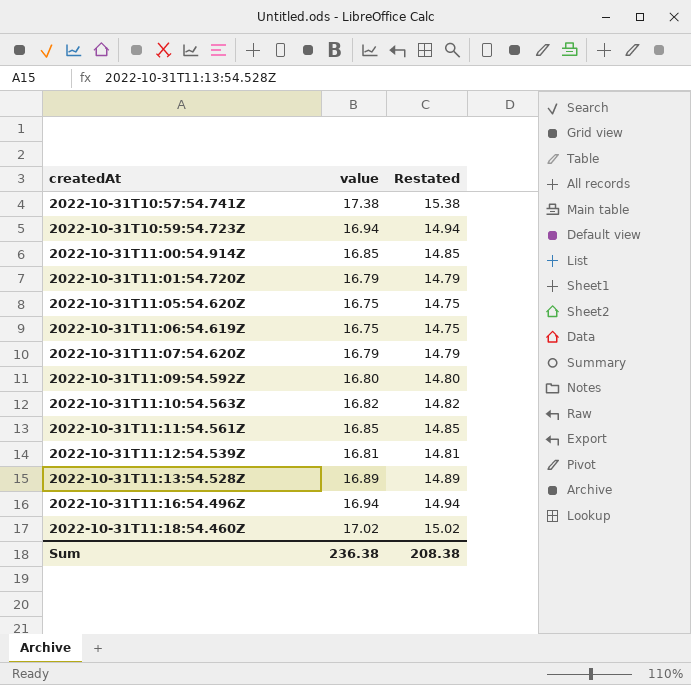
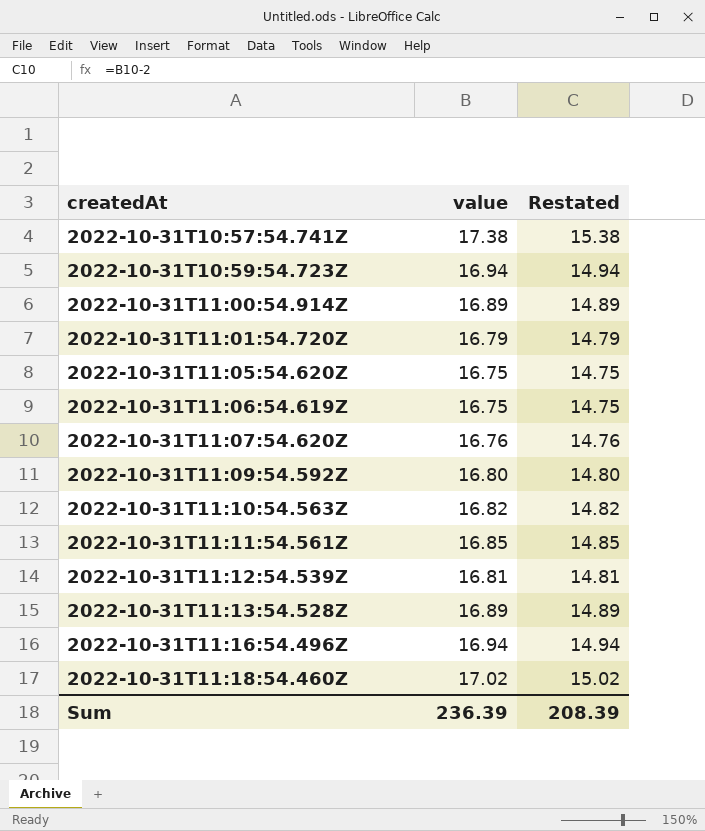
2022-10-31T11:00:54.914Z | value: 16.85 -> 16.89
2022-10-31T11:00:54.914Z | Restated: 14.85 -> 14.89
2022-10-31T11:07:54.620Z | value: 16.79 -> 16.76
2022-10-31T11:07:54.620Z | Restated: 14.79 -> 14.76
Sum | value: 236.38 -> 236.39
Sum | Restated: 208.38 -> 208.39

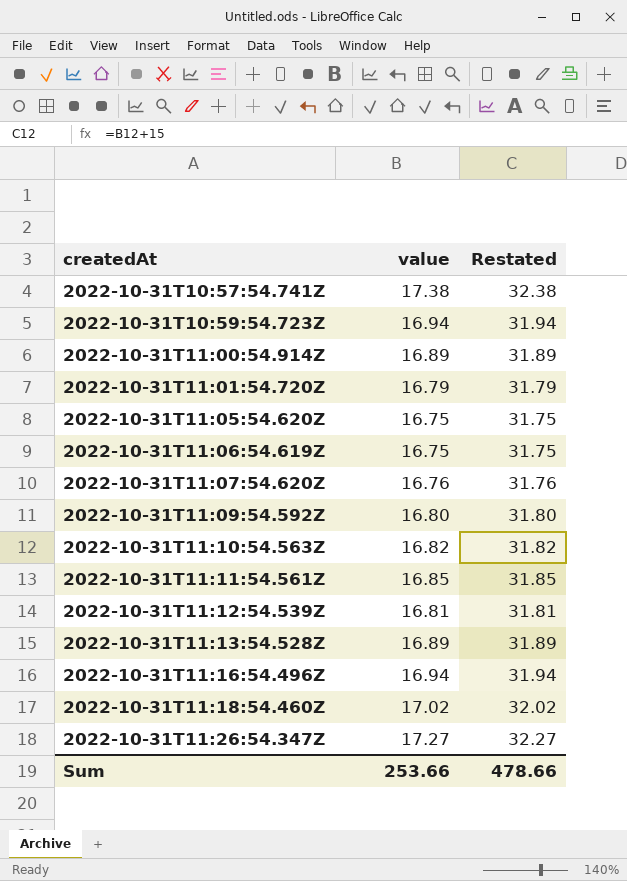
column Restated | formula: [value] - 2 -> [value] + 15
row 2022-10-31T11:26:54.347Z: none -> 17.27 | 32.27
Sum | value: 236.39 -> 253.66
Sum | Restated: 208.39 -> 478.66

